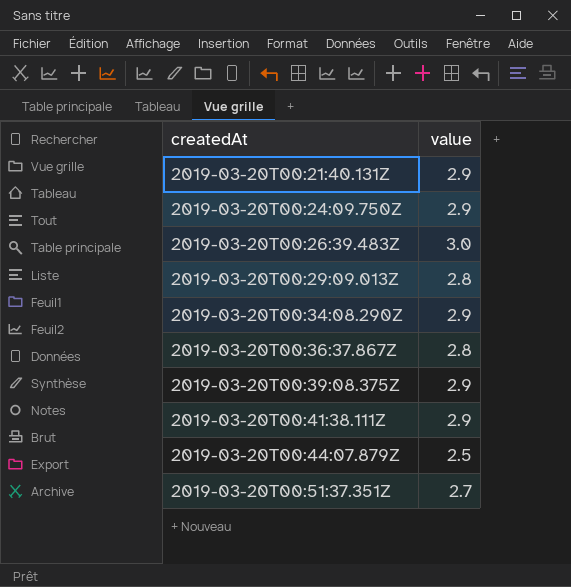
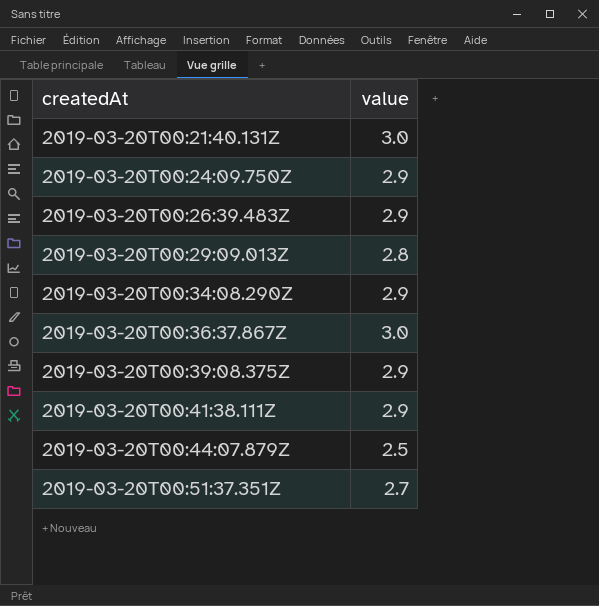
2019-03-20T00:21:40.131Z | value: 2.9 -> 3.0
2019-03-20T00:26:39.483Z | value: 3.0 -> 2.9
2019-03-20T00:36:37.867Z | value: 2.8 -> 3.0

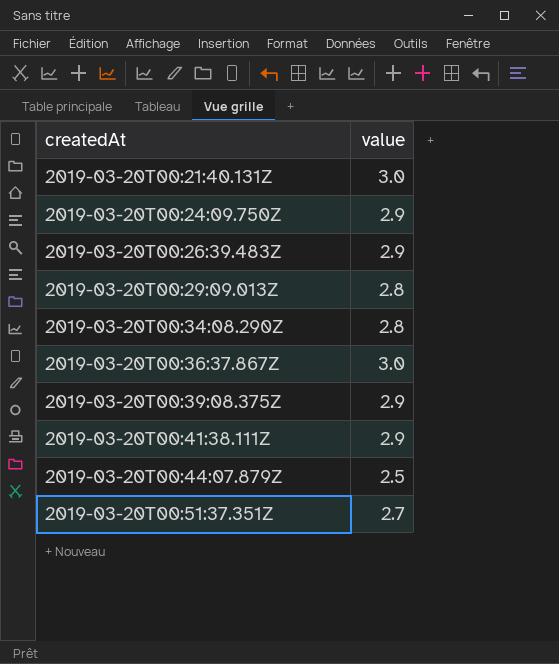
2019-03-20T00:34:08.290Z | value: 2.9 -> 2.8

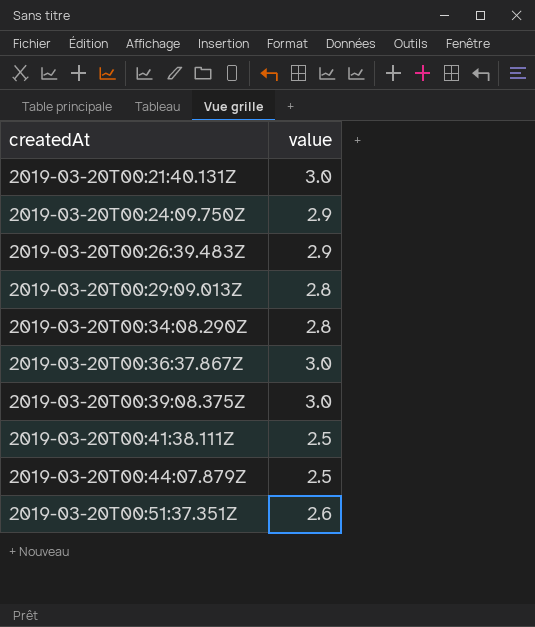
2019-03-20T00:39:08.375Z | value: 2.9 -> 3.0
2019-03-20T00:41:38.111Z | value: 2.9 -> 2.5
2019-03-20T00:51:37.351Z | value: 2.7 -> 2.6

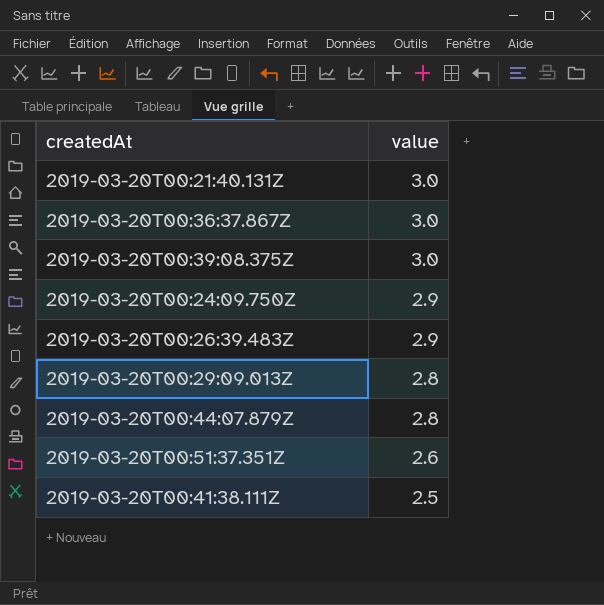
row order: createdAt ascending -> value descending
row 2019-03-20T00:34:08.290Z: 2.8 -> none
2019-03-20T00:44:07.879Z | value: 2.5 -> 2.8

